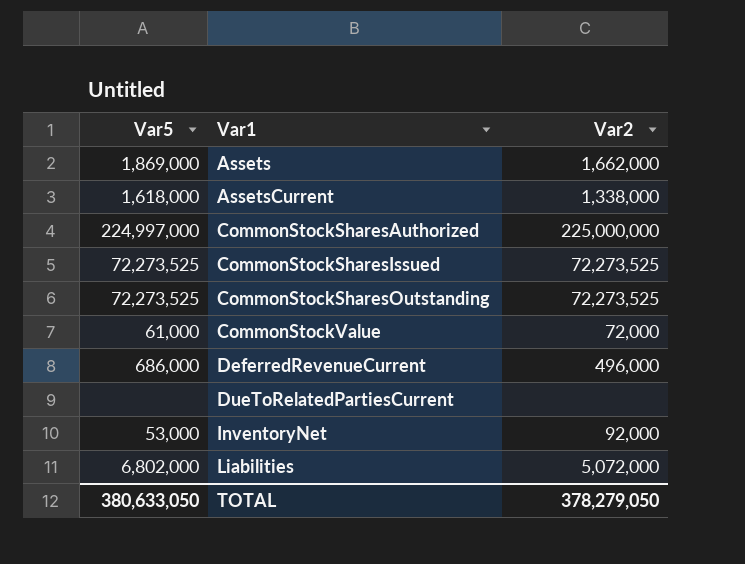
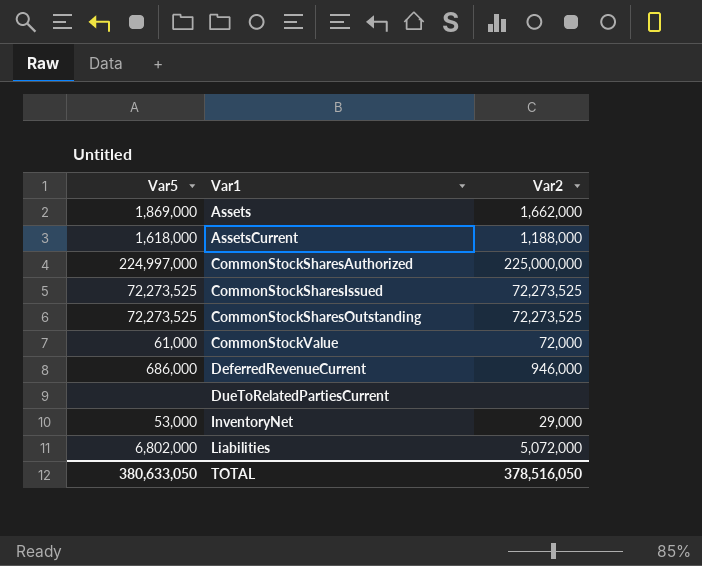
AssetsCurrent | Var2: 1,338,000 -> 1,188,000
DeferredRevenueCurrent | Var2: 496,000 -> 946,000
InventoryNet | Var2: 92,000 -> 29,000
TOTAL | Var2: 378,279,050 -> 378,516,050

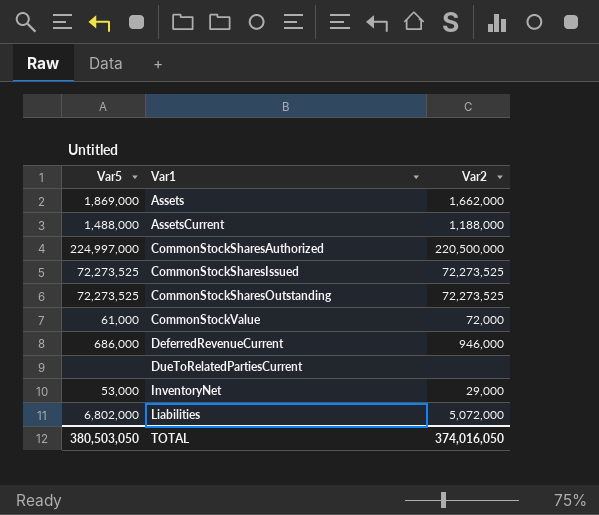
AssetsCurrent | Var5: 1,618,000 -> 1,488,000
CommonStockSharesAuthorized | Var2: 225,000,000 -> 220,500,000
TOTAL | Var5: 380,633,050 -> 380,503,050
TOTAL | Var2: 378,516,050 -> 374,016,050

